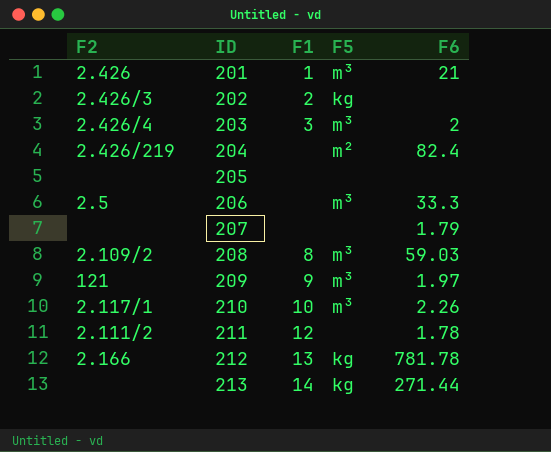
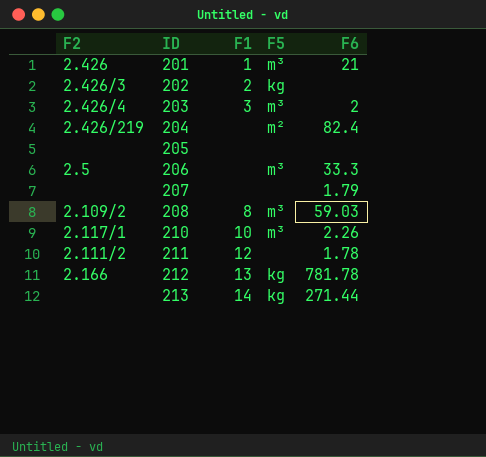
row 209: 121 | 9 | m³ | 1.97 -> none

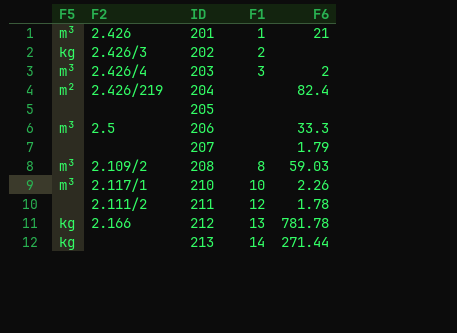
column F5 | position: 4 -> 1

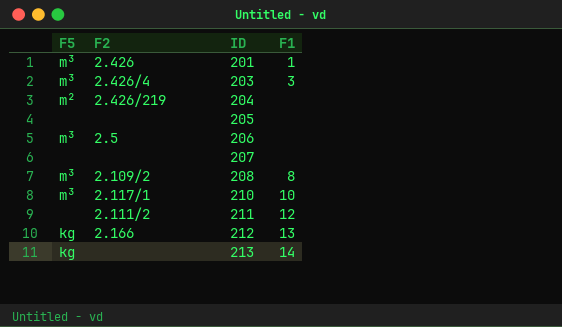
column F6 | position: 5 -> none
row 202: kg | 2.426/3 | 2 | none -> none

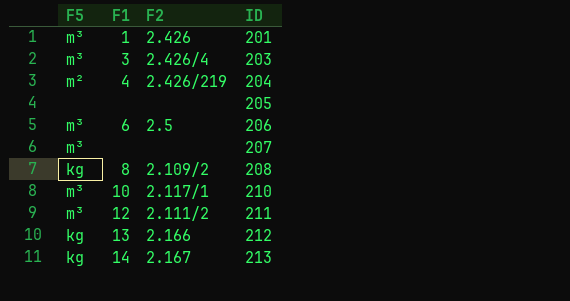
column F1 | position: 4 -> 2
204 | F1: none -> 4
206 | F1: none -> 6
207 | F5: none -> m³
208 | F5: m³ -> kg
211 | F5: none -> m³
213 | F2: none -> 2.167

